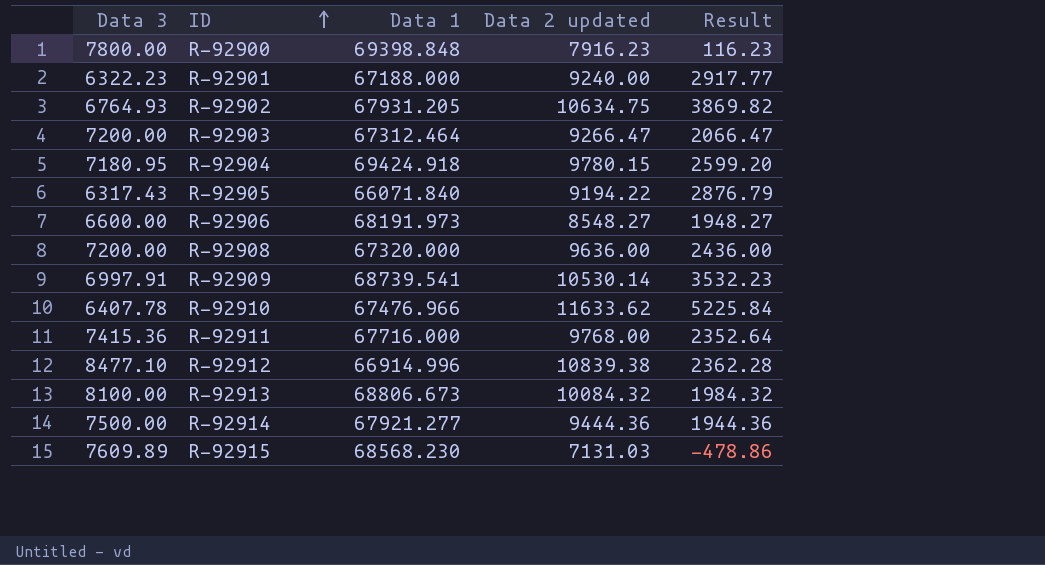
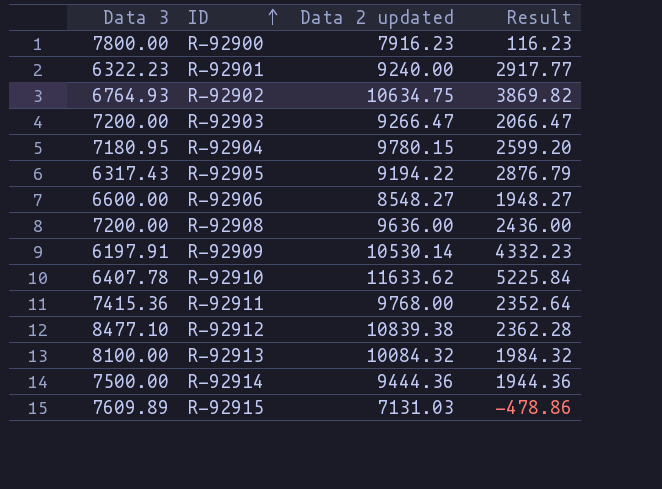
column Data 1 | position: 3 -> none
R-92909 | Data 3: 6997.91 -> 6197.91
R-92909 | Result: 3532.23 -> 4332.23

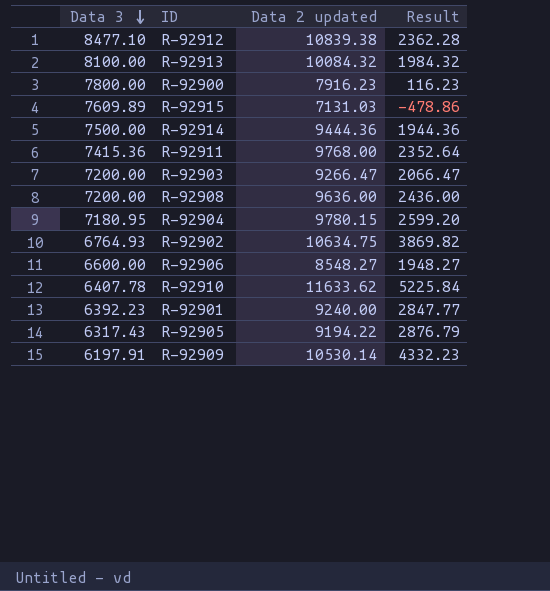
row order: ID ascending -> Data 3 descending
R-92901 | Data 3: 6322.23 -> 6392.23
R-92901 | Result: 2917.77 -> 2847.77

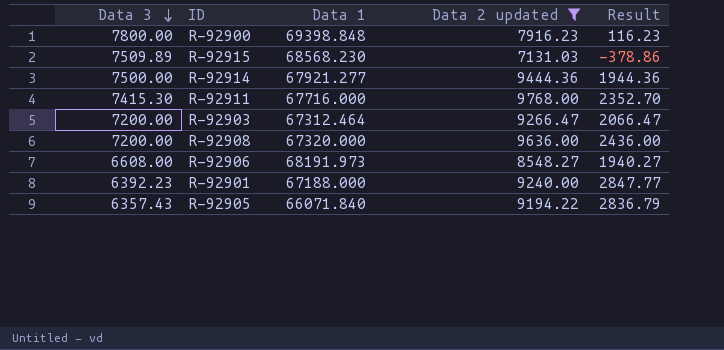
filter: none -> Data 2 updated <= 9768.00
column Data 1 | position: none -> 3
R-92915 | Data 3: 7609.89 -> 7509.89
R-92915 | Result: -478.86 -> -378.86
R-92911 | Data 3: 7415.36 -> 7415.30
R-92911 | Result: 2352.64 -> 2352.70
R-92906 | Data 3: 6600.00 -> 6608.00
R-92906 | Result: 1948.27 -> 1940.27
R-92905 | Data 3: 6317.43 -> 6357.43
R-92905 | Result: 2876.79 -> 2836.79

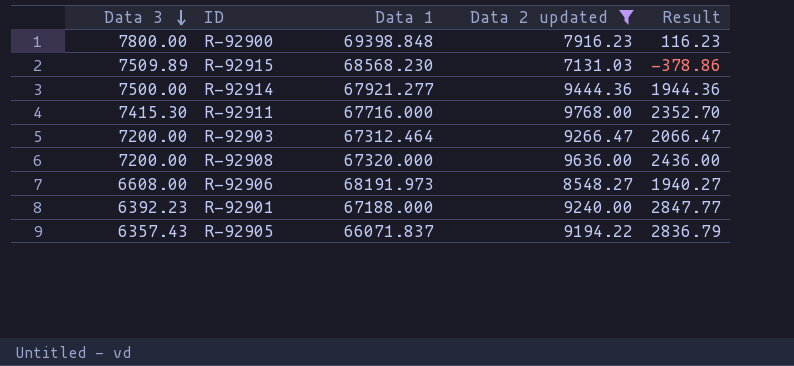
R-92905 | Data 1: 66071.840 -> 66071.837

